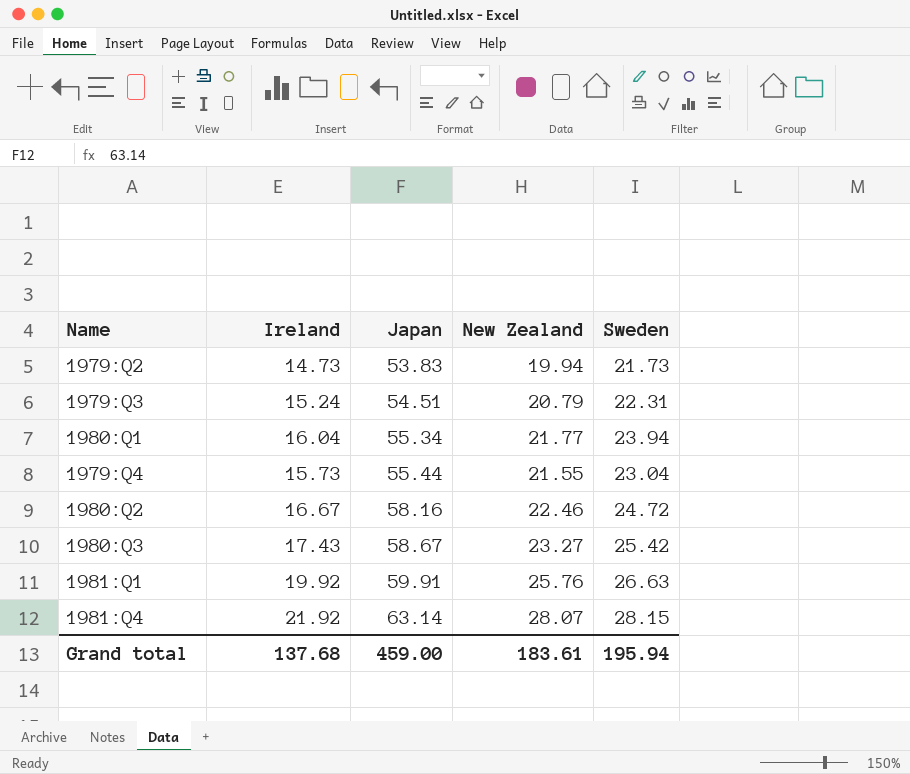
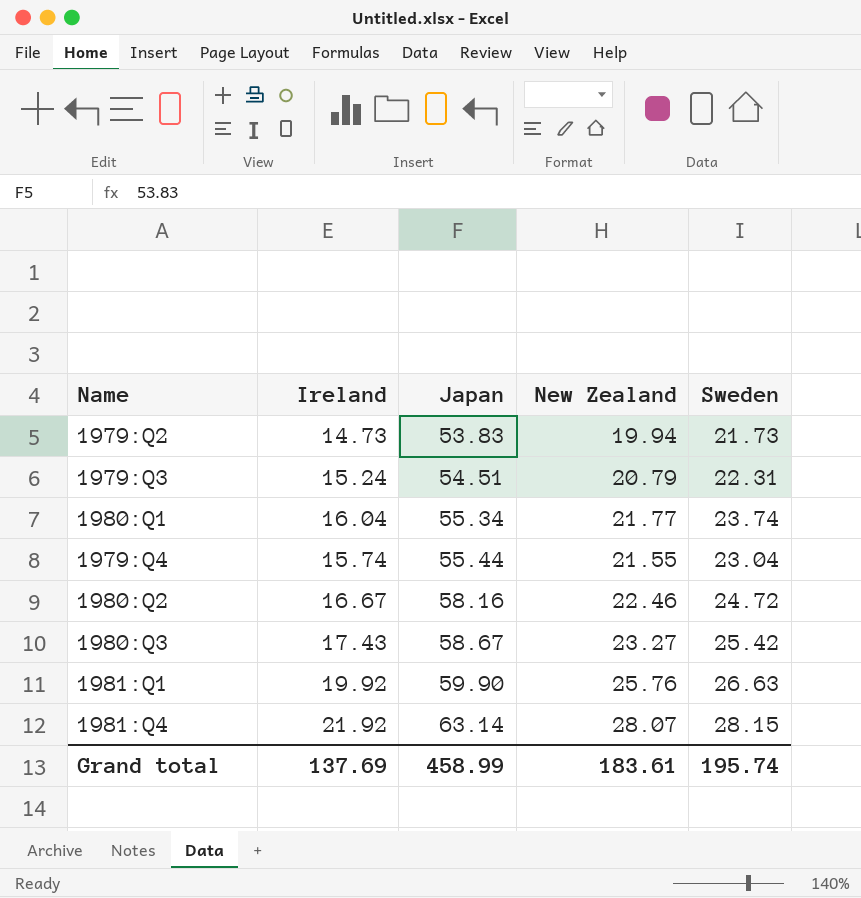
1980:Q1 | Sweden: 23.94 -> 23.74
1979:Q4 | Ireland: 15.73 -> 15.74
1981:Q1 | Japan: 59.91 -> 59.90
Grand total | Ireland: 137.68 -> 137.69
Grand total | Japan: 459.00 -> 458.99
Grand total | Sweden: 195.94 -> 195.74

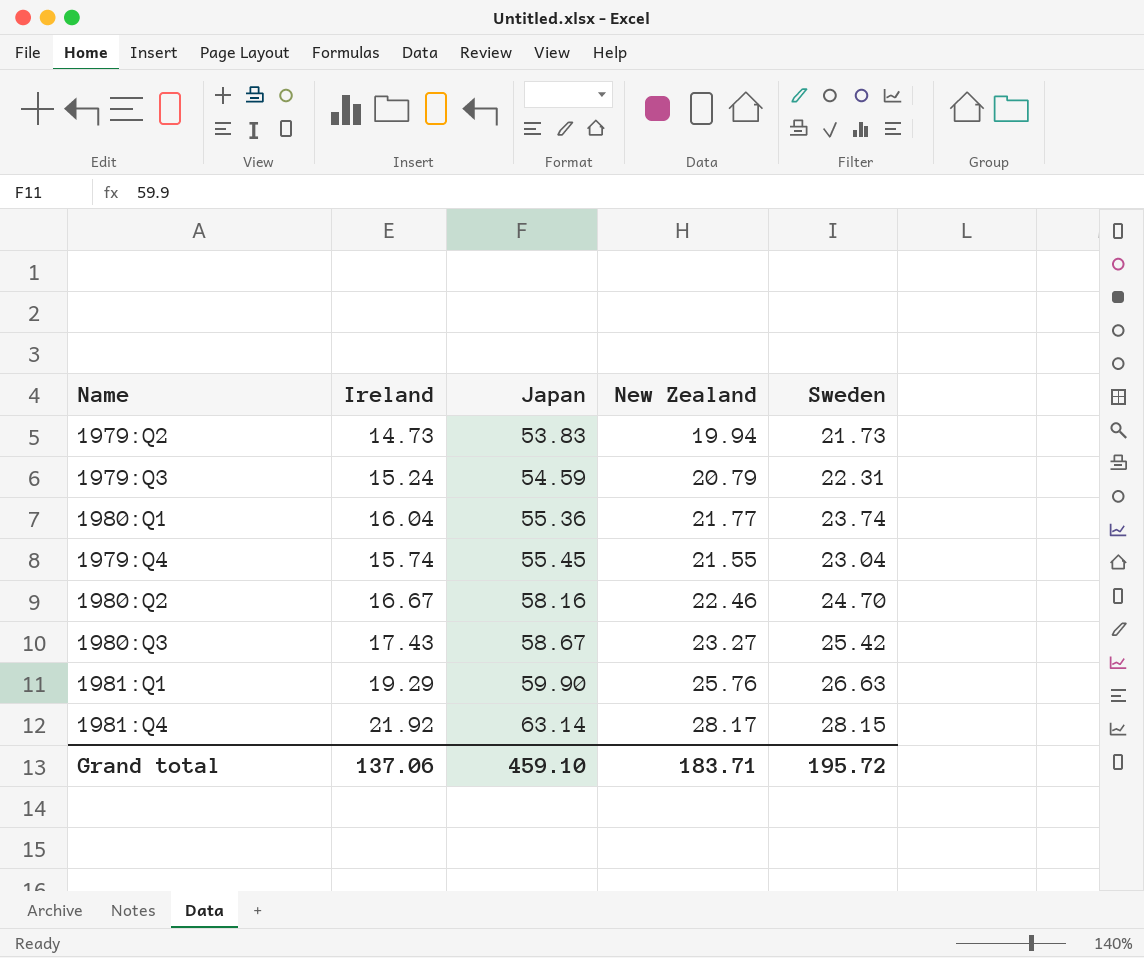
1979:Q3 | Japan: 54.51 -> 54.59
1980:Q1 | Japan: 55.34 -> 55.36
1979:Q4 | Japan: 55.44 -> 55.45
1980:Q2 | Sweden: 24.72 -> 24.70
1981:Q1 | Ireland: 19.92 -> 19.29
1981:Q4 | New Zealand: 28.07 -> 28.17
Grand total | Ireland: 137.69 -> 137.06
Grand total | Japan: 458.99 -> 459.10
Grand total | New Zealand: 183.61 -> 183.71
Grand total | Sweden: 195.74 -> 195.72

